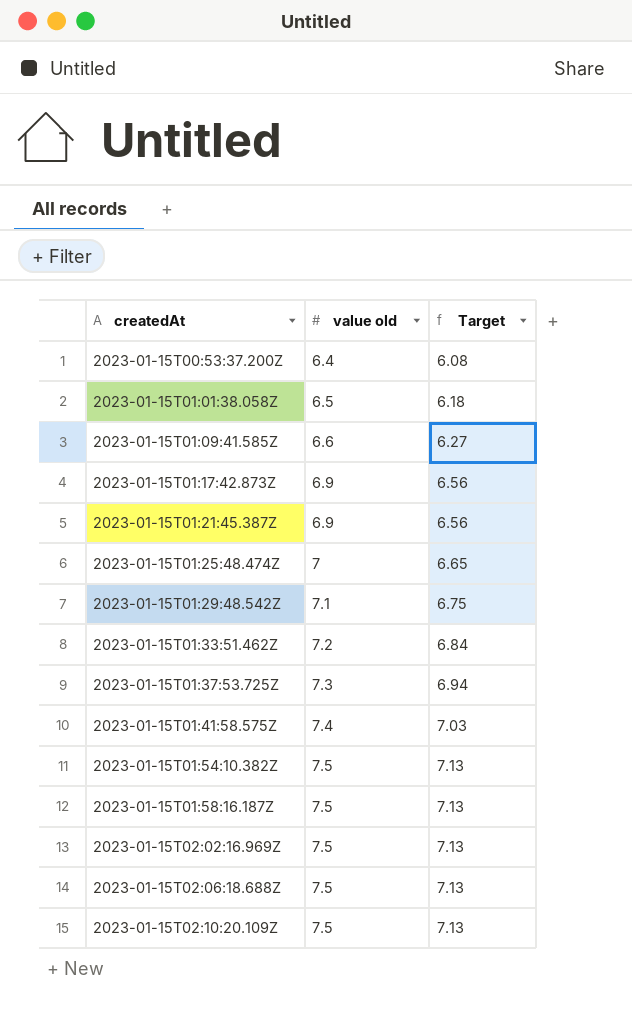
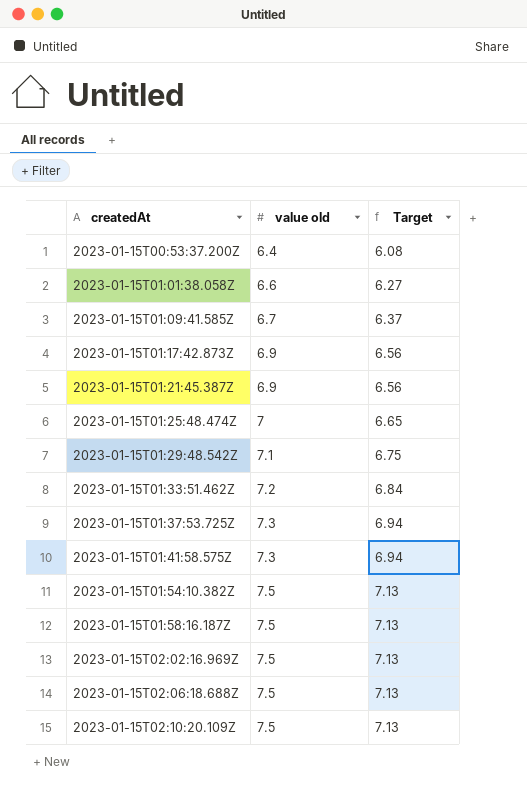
2023-01-15T01:01:38.058Z | value old: 6.5 -> 6.6
2023-01-15T01:01:38.058Z | Target: 6.18 -> 6.27
2023-01-15T01:09:41.585Z | value old: 6.6 -> 6.7
2023-01-15T01:09:41.585Z | Target: 6.27 -> 6.37
2023-01-15T01:41:58.575Z | value old: 7.4 -> 7.3
2023-01-15T01:41:58.575Z | Target: 7.03 -> 6.94

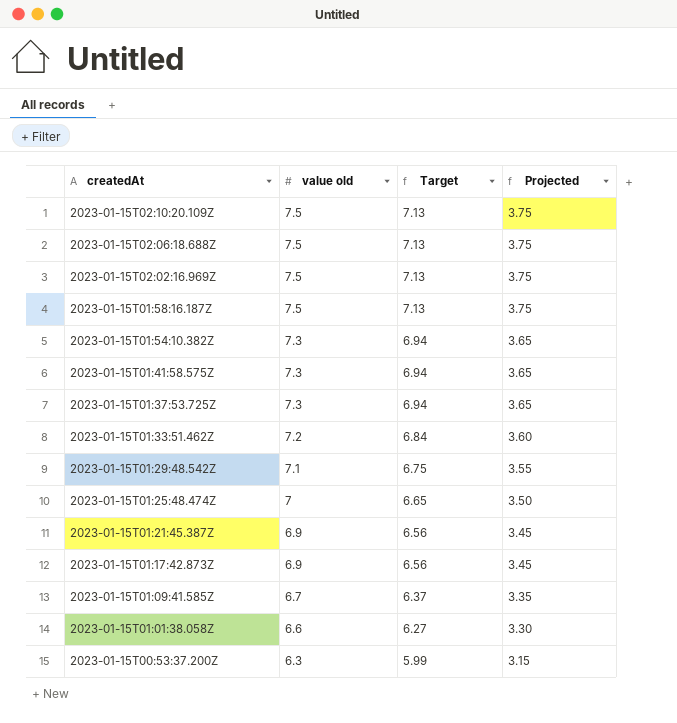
row order: createdAt ascending -> createdAt descending
column Projected | formula: none -> [value old] * 0.5
2023-01-15T01:54:10.382Z | value old: 7.5 -> 7.3
2023-01-15T01:54:10.382Z | Target: 7.13 -> 6.94
2023-01-15T00:53:37.200Z | value old: 6.4 -> 6.3
2023-01-15T00:53:37.200Z | Target: 6.08 -> 5.99

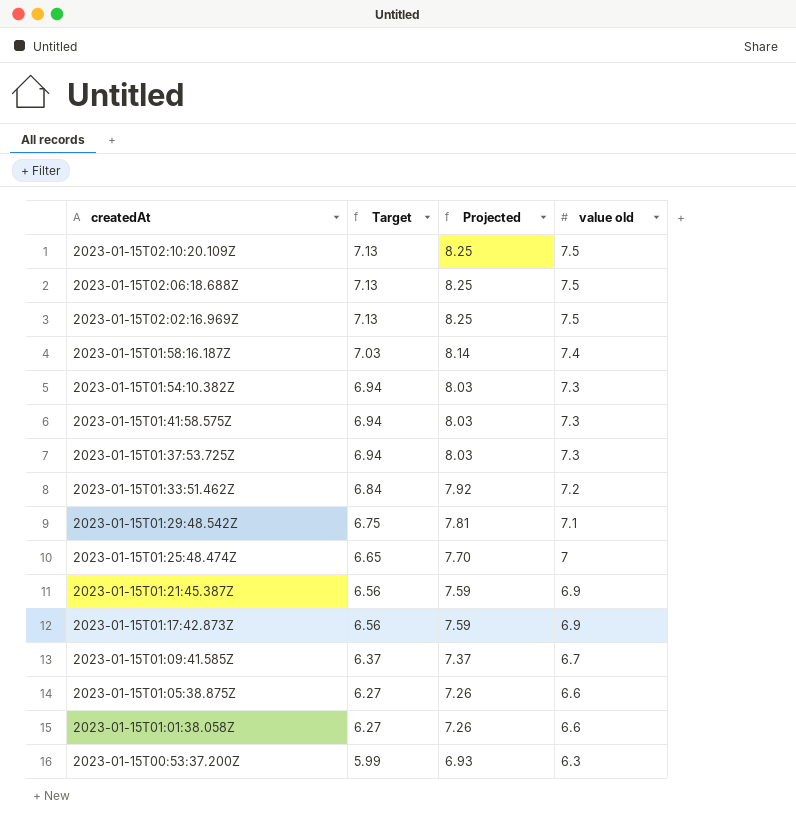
column Projected | formula: [value old] * 0.5 -> [value old] * 1.1
column value old | position: 2 -> 4
2023-01-15T01:58:16.187Z | Target: 7.13 -> 7.03
2023-01-15T01:58:16.187Z | value old: 7.5 -> 7.4
row 2023-01-15T01:05:38.875Z: none -> 6.27 | 7.26 | 6.6

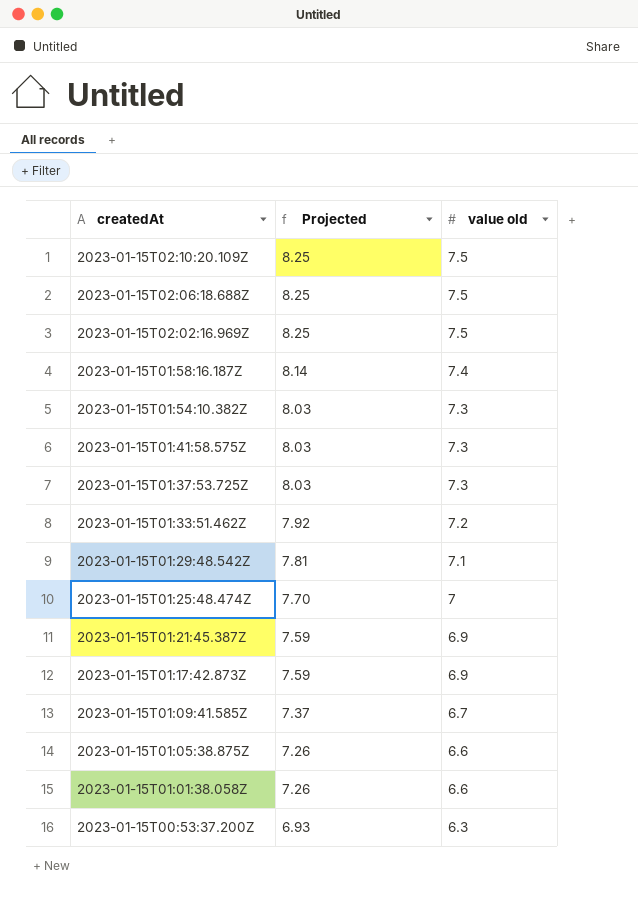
column Target | formula: [value old] * 0.95 -> none

